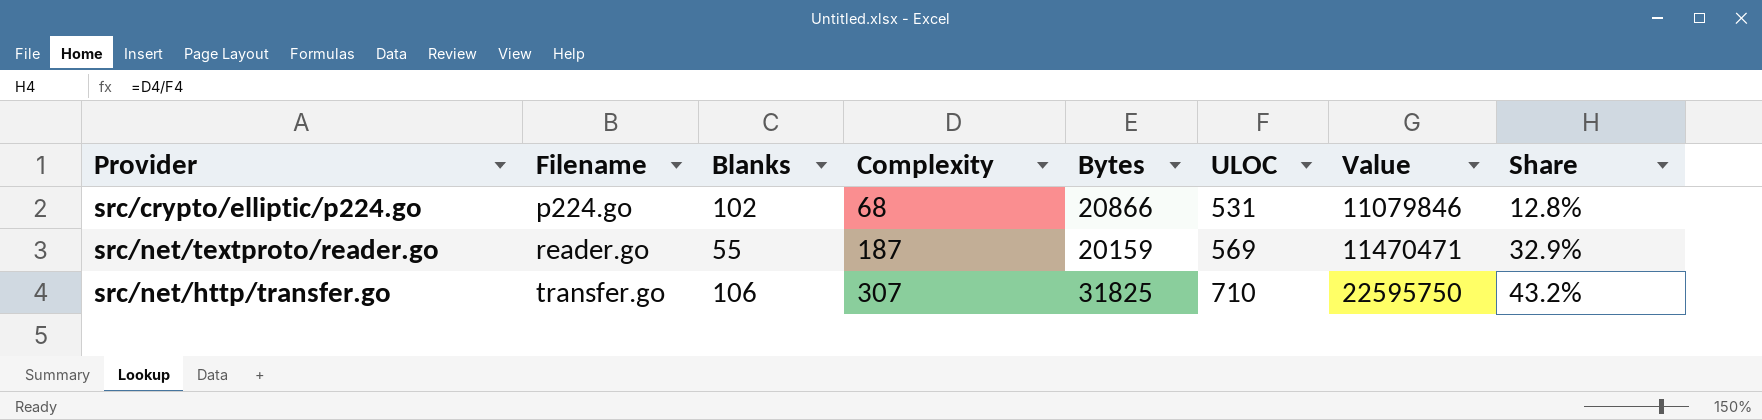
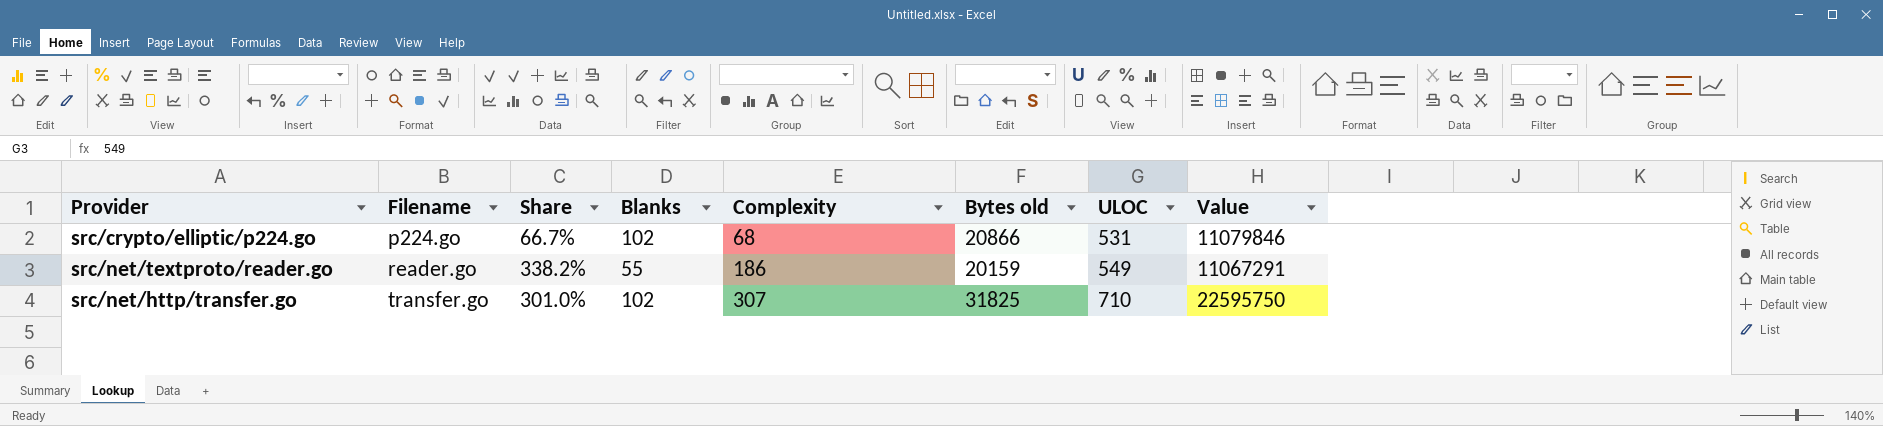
column Share | formula: [Complexity] / [ULOC] -> [Complexity] / [Blanks]
column Share | position: 8 -> 3
column name: Bytes -> Bytes old
src/net/textproto/reader.go | Complexity: 187 -> 186
src/net/textproto/reader.go | ULOC: 569 -> 549
src/net/textproto/reader.go | Value: 11470471 -> 11067291
src/net/http/transfer.go | Blanks: 106 -> 102

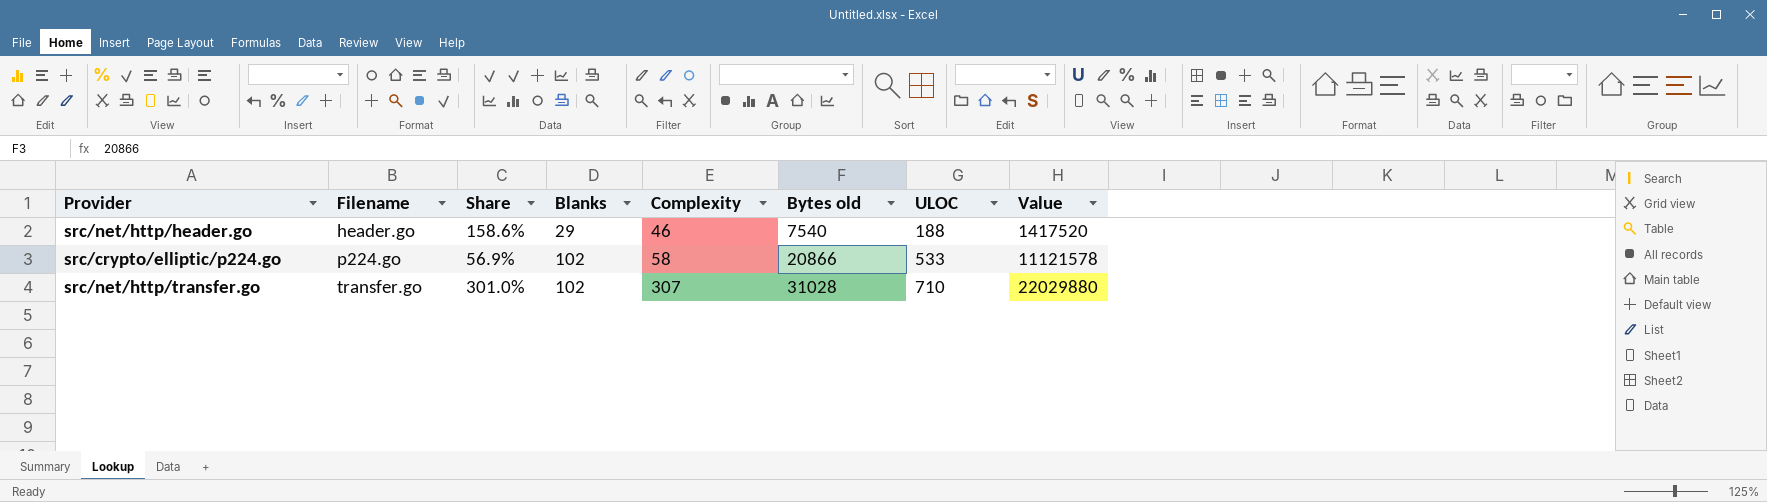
row src/net/textproto/reader.go: reader.go | 338.2% | 55 | 186 | 20159 | 549 | 11067291 -> none
row src/net/http/header.go: none -> header.go | 158.6% | 29 | 46 | 7540 | 188 | 1417520
src/crypto/elliptic/p224.go | Share: 66.7% -> 56.9%
src/crypto/elliptic/p224.go | Complexity: 68 -> 58
src/crypto/elliptic/p224.go | ULOC: 531 -> 533
src/crypto/elliptic/p224.go | Value: 11079846 -> 11121578
src/net/http/transfer.go | Bytes old: 31825 -> 31028
src/net/http/transfer.go | Value: 22595750 -> 22029880

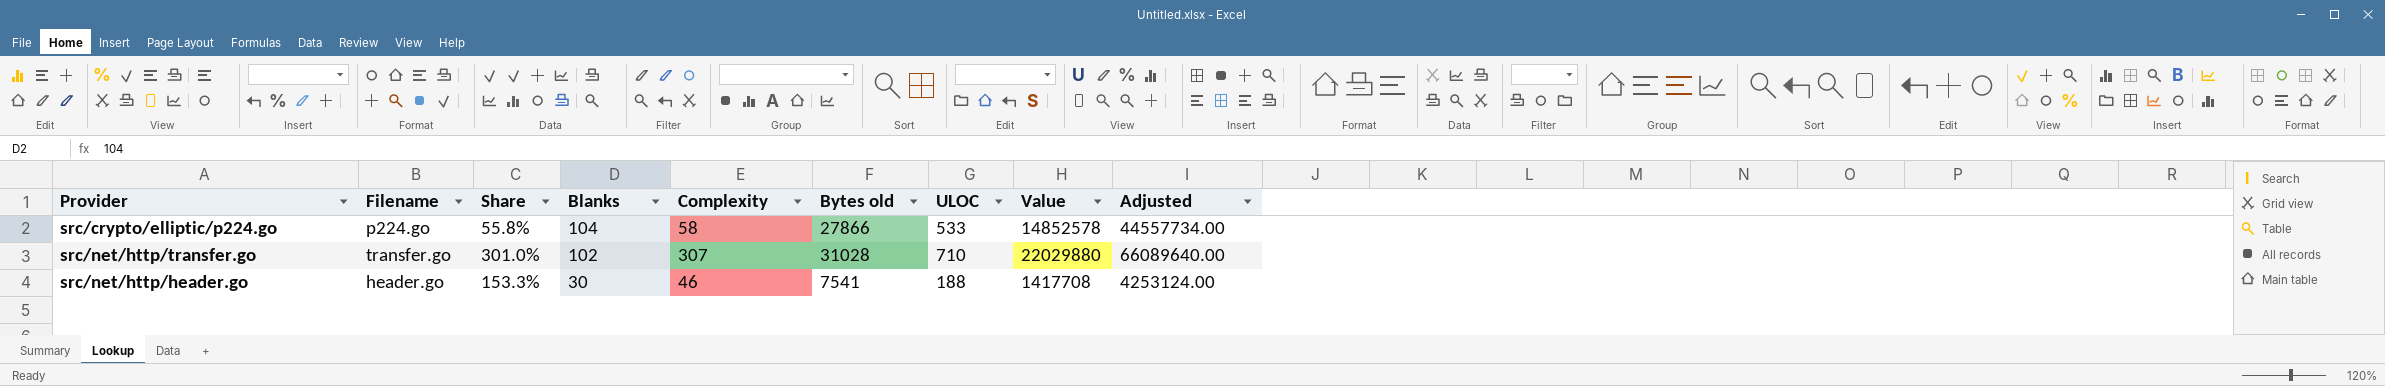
row order: Filename ascending -> Blanks descending
column Adjusted | formula: none -> [Value] * 3
src/crypto/elliptic/p224.go | Share: 56.9% -> 55.8%
src/crypto/elliptic/p224.go | Blanks: 102 -> 104
src/crypto/elliptic/p224.go | Bytes old: 20866 -> 27866
src/crypto/elliptic/p224.go | Value: 11121578 -> 14852578
src/net/http/header.go | Share: 158.6% -> 153.3%
src/net/http/header.go | Blanks: 29 -> 30
src/net/http/header.go | Bytes old: 7540 -> 7541
src/net/http/header.go | Value: 1417520 -> 1417708

